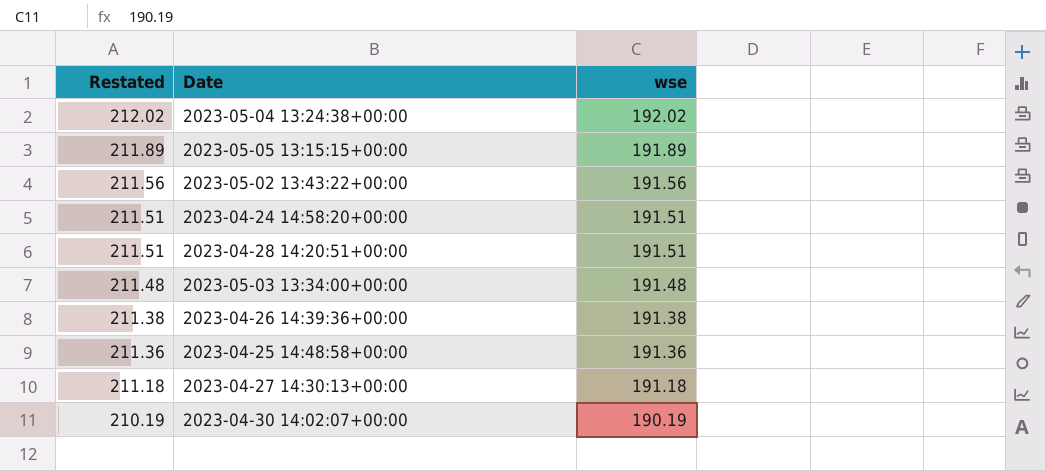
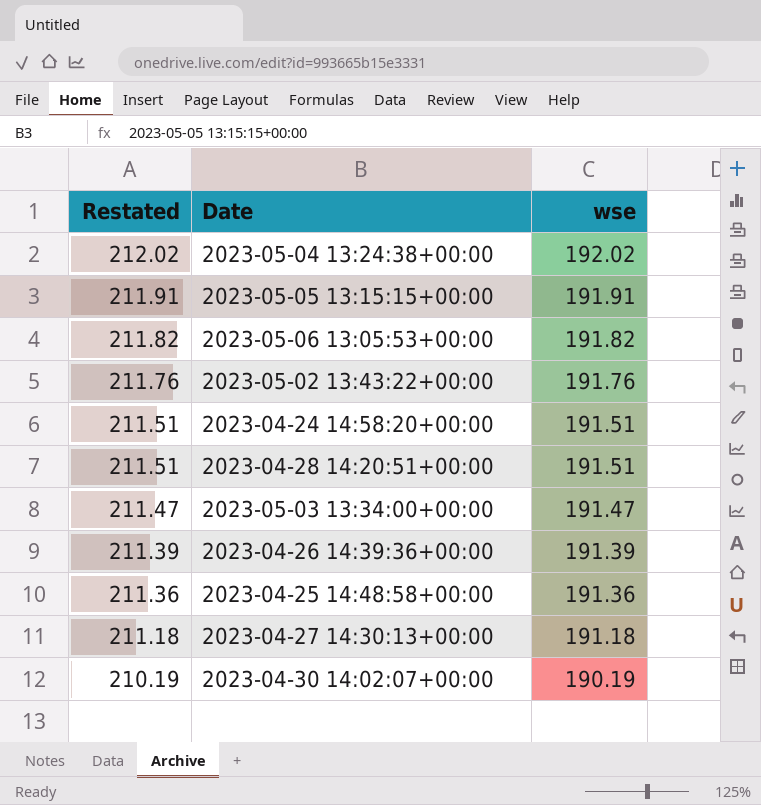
2023-05-05 13:15:15+00:00 | Restated: 211.89 -> 211.91
2023-05-05 13:15:15+00:00 | wse: 191.89 -> 191.91
row 2023-05-06 13:05:53+00:00: none -> 211.82 | 191.82
2023-05-02 13:43:22+00:00 | Restated: 211.56 -> 211.76
2023-05-02 13:43:22+00:00 | wse: 191.56 -> 191.76
2023-05-03 13:34:00+00:00 | Restated: 211.48 -> 211.47
2023-05-03 13:34:00+00:00 | wse: 191.48 -> 191.47
2023-04-26 14:39:36+00:00 | Restated: 211.38 -> 211.39
2023-04-26 14:39:36+00:00 | wse: 191.38 -> 191.39

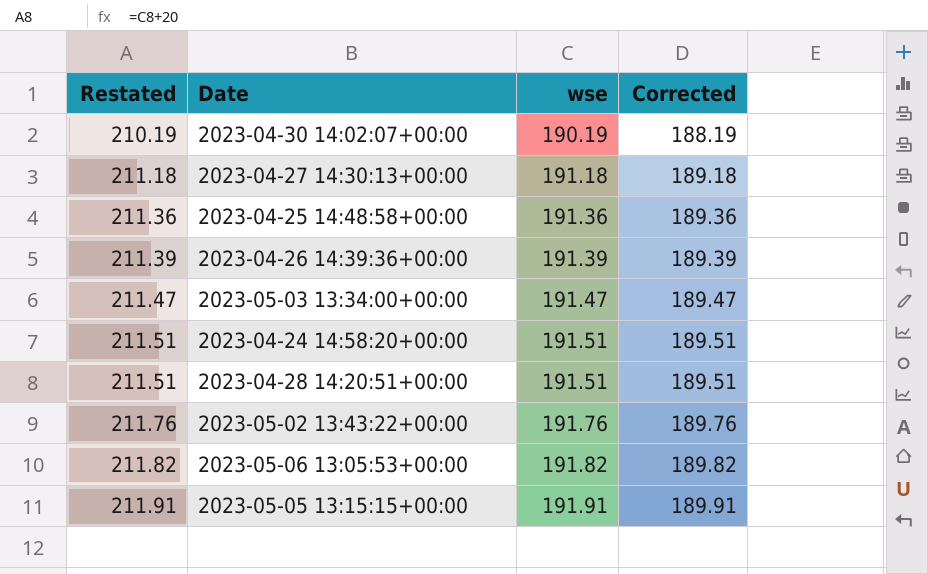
row order: Restated descending -> Restated ascending
column Corrected | formula: none -> [wse] - 2
row 2023-05-04 13:24:38+00:00: 212.02 | 192.02 -> none

